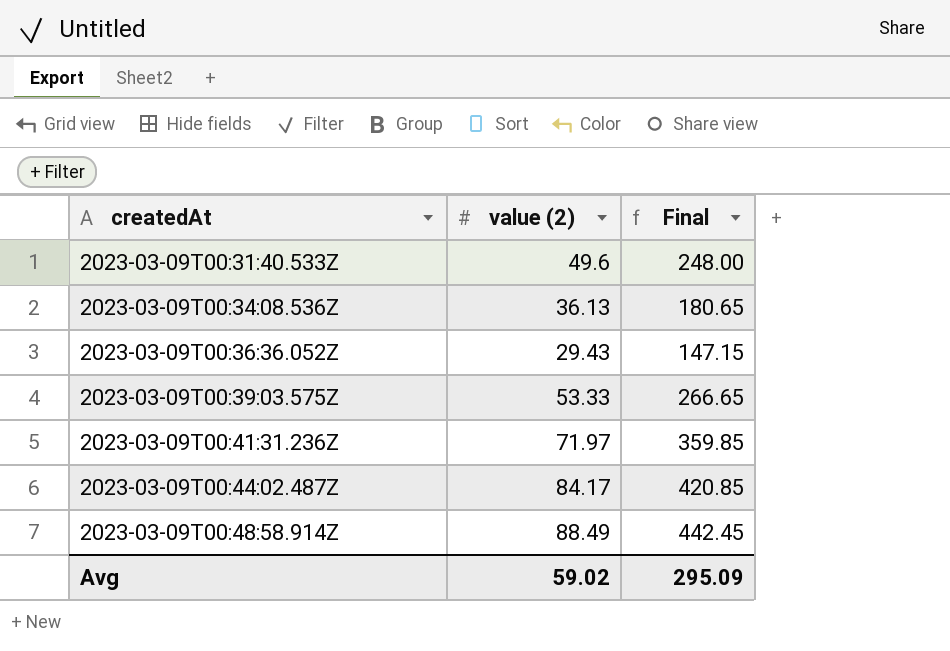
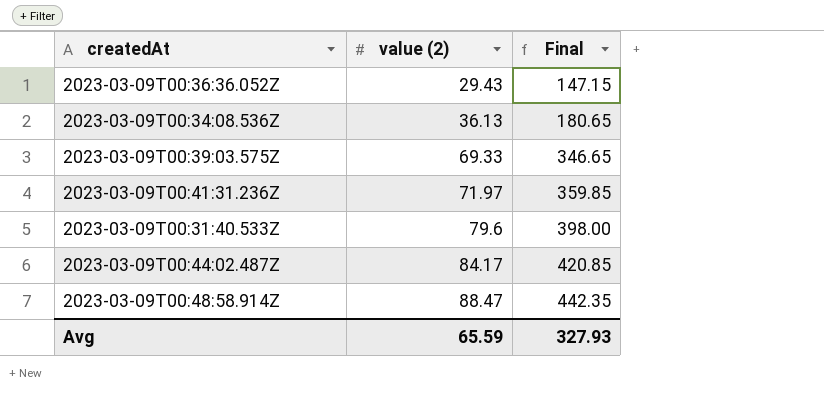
row order: createdAt ascending -> value (2) ascending
2023-03-09T00:39:03.575Z | value (2): 53.33 -> 69.33
2023-03-09T00:39:03.575Z | Final: 266.65 -> 346.65
2023-03-09T00:31:40.533Z | value (2): 49.6 -> 79.6
2023-03-09T00:31:40.533Z | Final: 248.00 -> 398.00
2023-03-09T00:48:58.914Z | value (2): 88.49 -> 88.47
2023-03-09T00:48:58.914Z | Final: 442.45 -> 442.35
Avg | value (2): 59.02 -> 65.59
Avg | Final: 295.09 -> 327.93

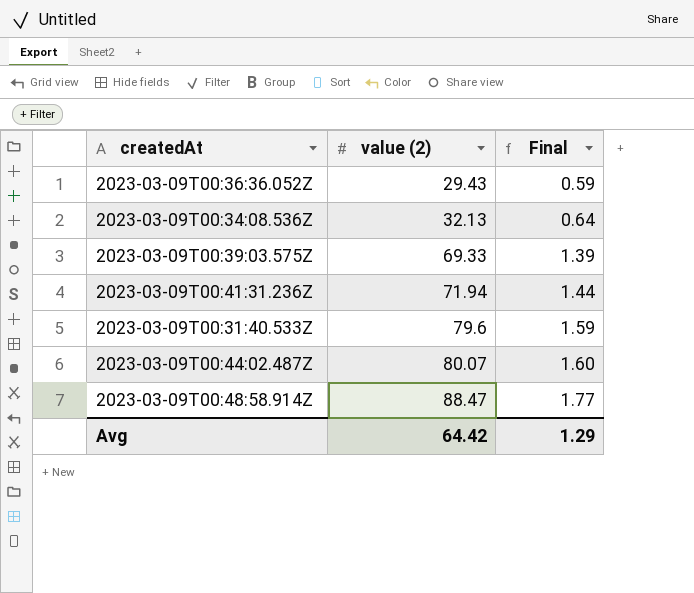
column Final | formula: [value (2)] * 5 -> [value (2)] * 0.02
2023-03-09T00:34:08.536Z | value (2): 36.13 -> 32.13
2023-03-09T00:41:31.236Z | value (2): 71.97 -> 71.94
2023-03-09T00:44:02.487Z | value (2): 84.17 -> 80.07
Avg | value (2): 65.59 -> 64.42
Avg | Final: 327.93 -> 1.29

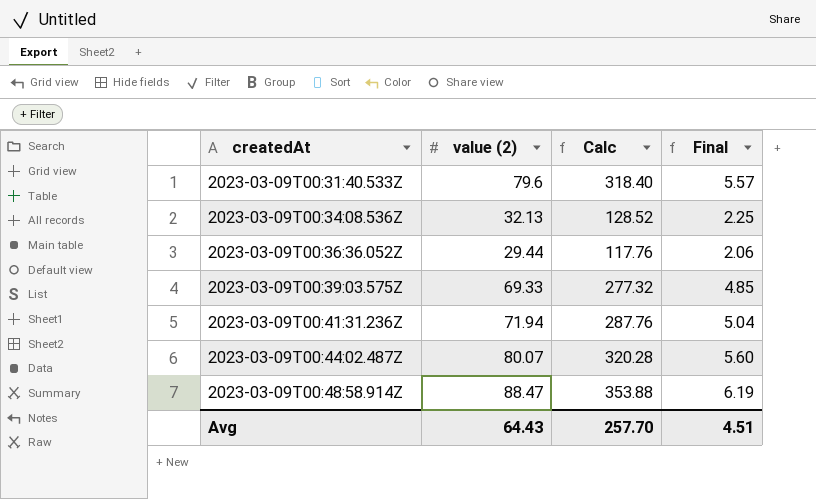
row order: value (2) ascending -> createdAt ascending
column Calc | formula: none -> [value (2)] * 4
column Final | formula: [value (2)] * 0.02 -> [value (2)] * 0.07
2023-03-09T00:36:36.052Z | value (2): 29.43 -> 29.44
Avg | value (2): 64.42 -> 64.43
Avg | Final: 1.29 -> 4.51

